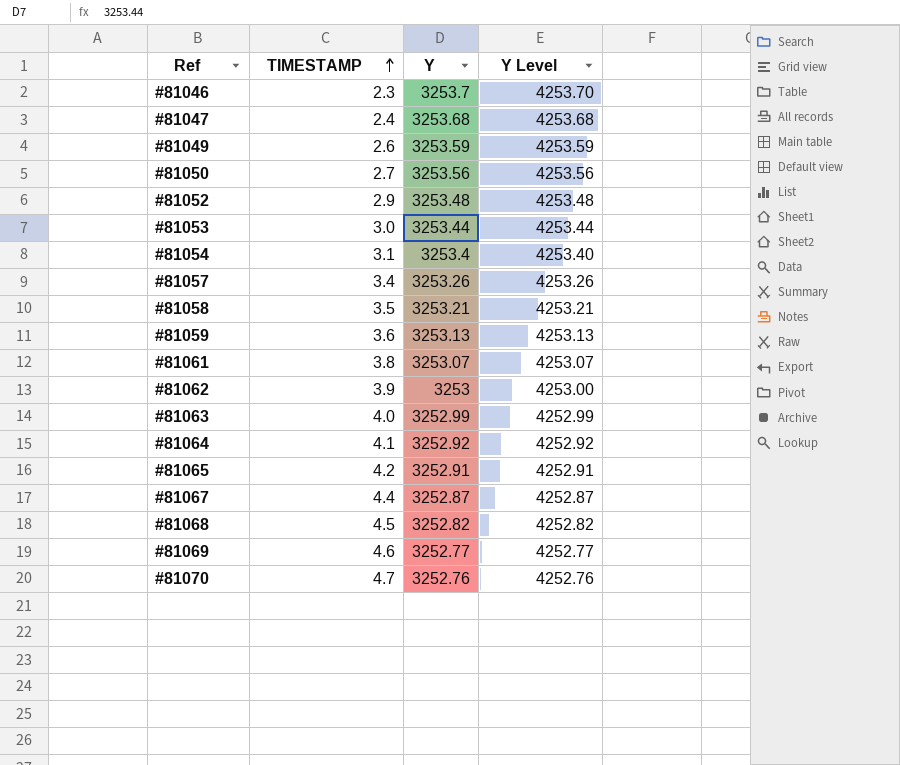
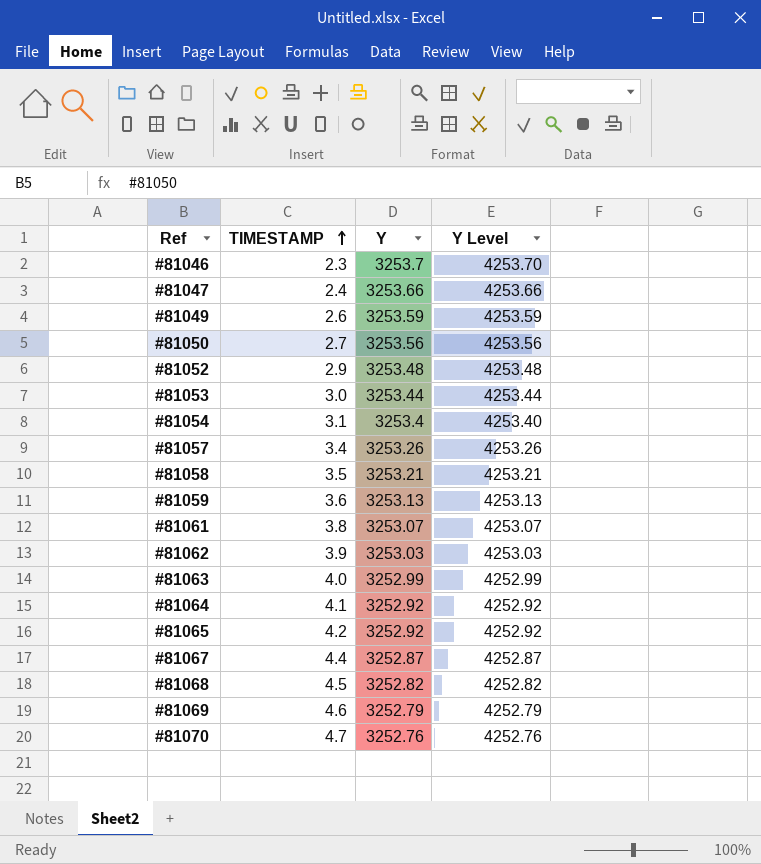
#81047 | Y: 3253.68 -> 3253.66
#81047 | Y Level: 4253.68 -> 4253.66
#81062 | Y: 3253 -> 3253.03
#81062 | Y Level: 4253.00 -> 4253.03
#81065 | Y: 3252.91 -> 3252.92
#81065 | Y Level: 4252.91 -> 4252.92
#81069 | Y: 3252.77 -> 3252.79
#81069 | Y Level: 4252.77 -> 4252.79

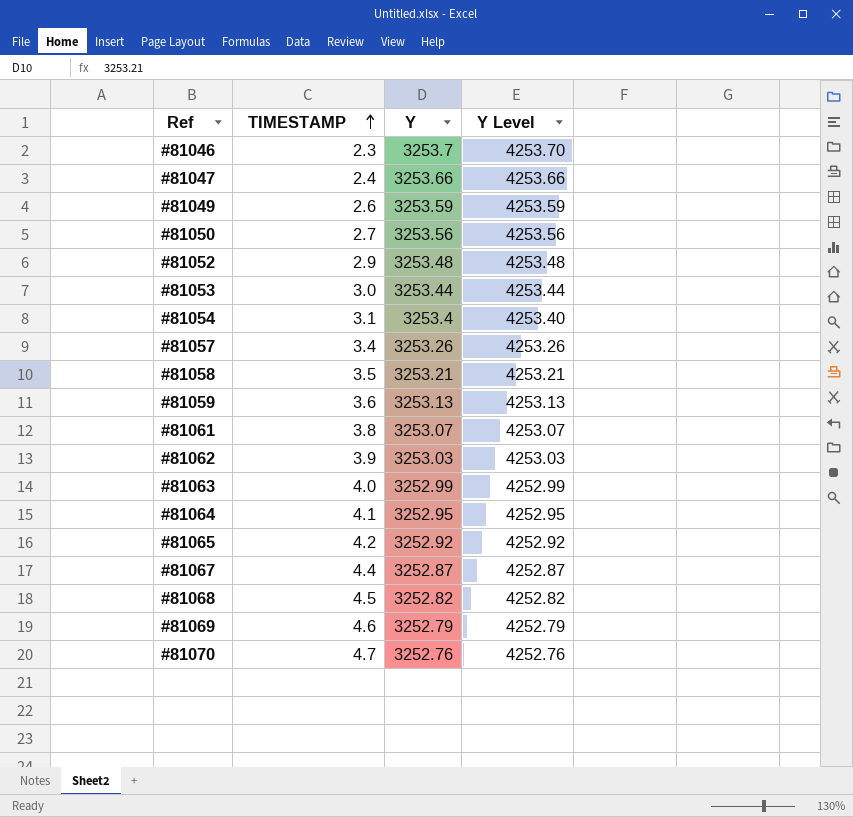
#81064 | Y: 3252.92 -> 3252.95
#81064 | Y Level: 4252.92 -> 4252.95

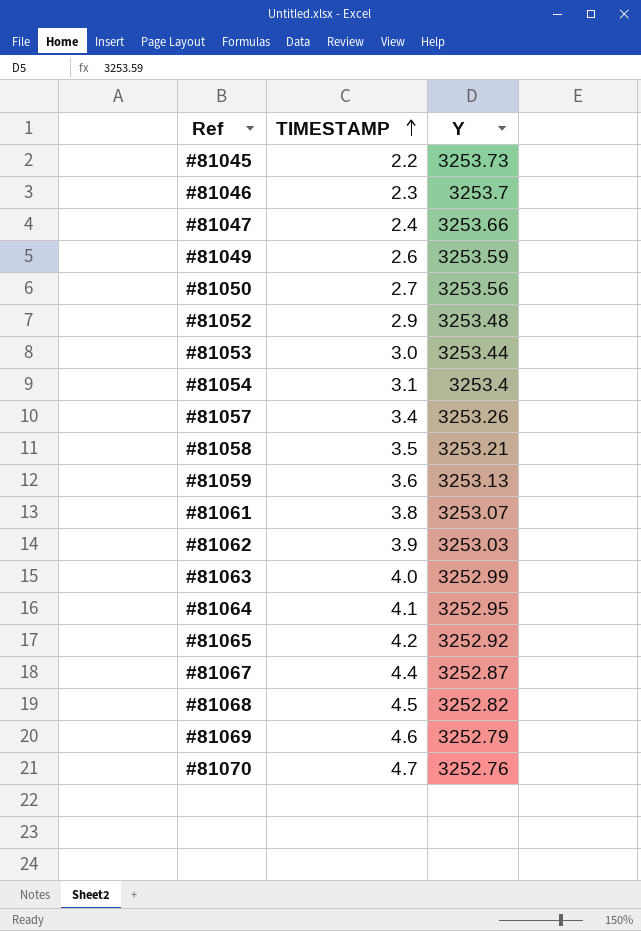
column Y Level | formula: [Y] + 1000 -> none
row #81045: none -> 2.2 | 3253.73

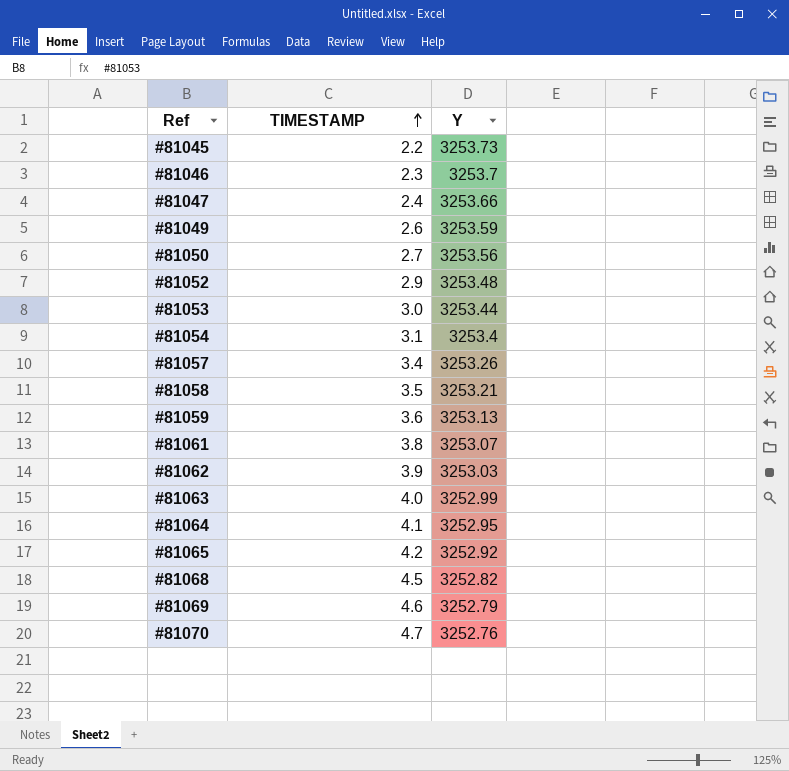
row #81067: 4.4 | 3252.87 -> none

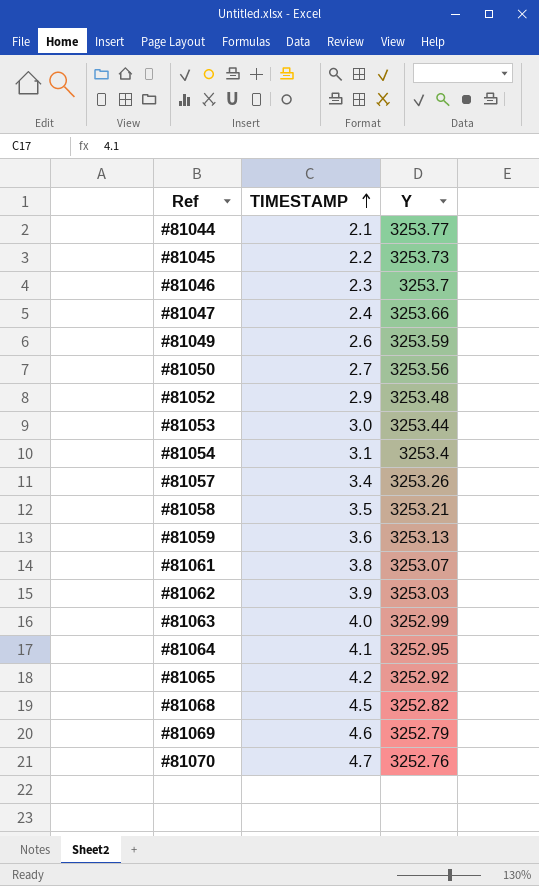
row #81044: none -> 2.1 | 3253.77

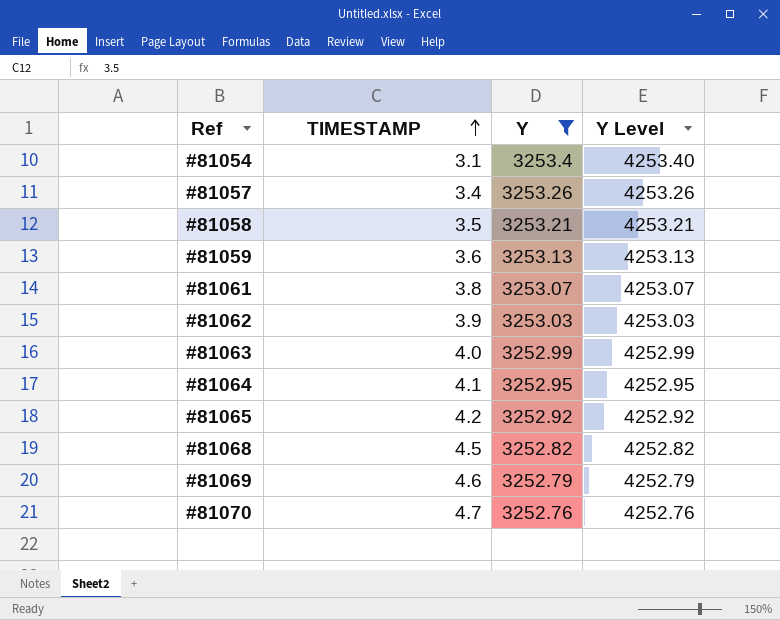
filter: none -> Y <= 3253.4
column Y Level | formula: none -> [Y] + 1000

